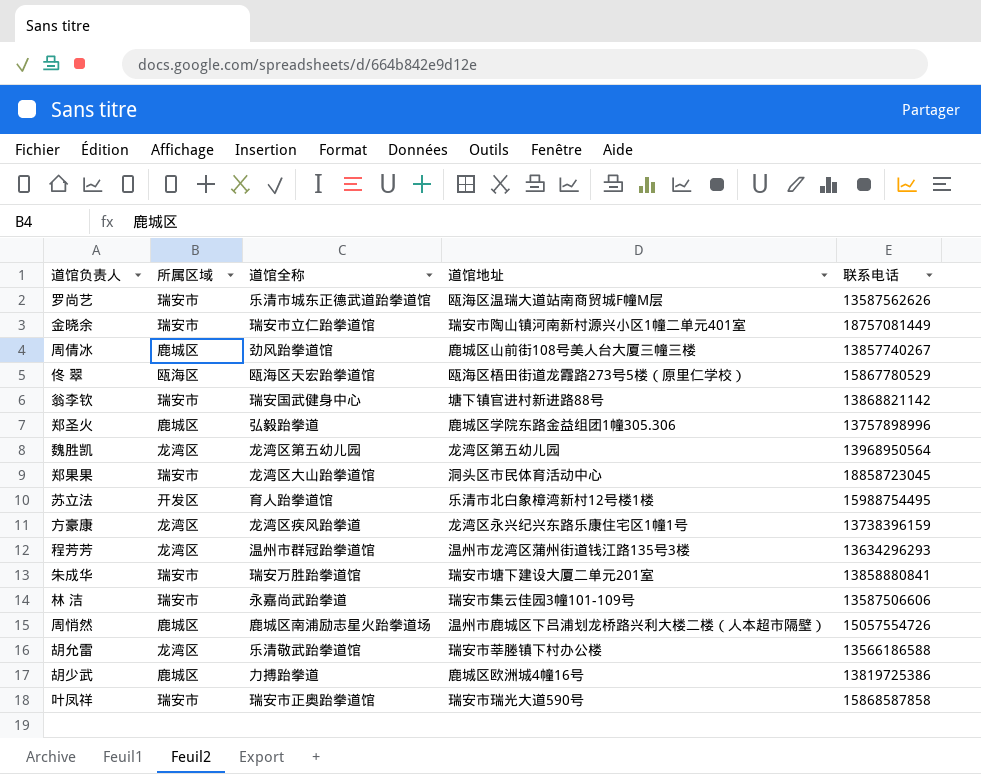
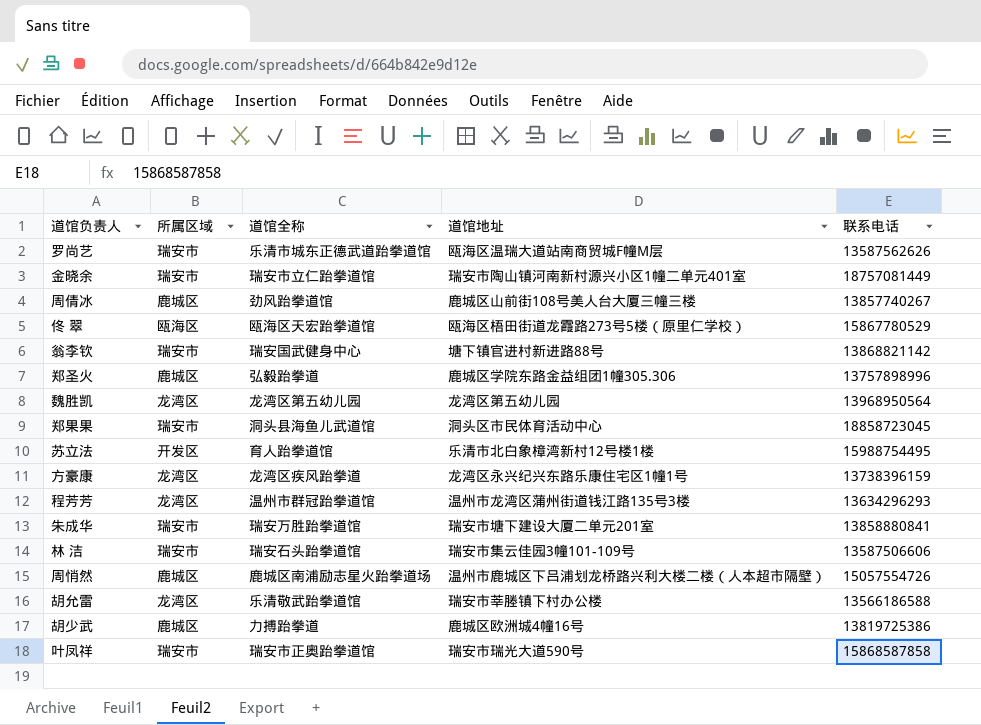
郑果果 | 道馆全称: 龙湾区大山跆拳道馆 -> 洞头县海鱼儿武道馆
林 洁 | 道馆全称: 永嘉尚武跆拳道 -> 瑞安石头跆拳道馆

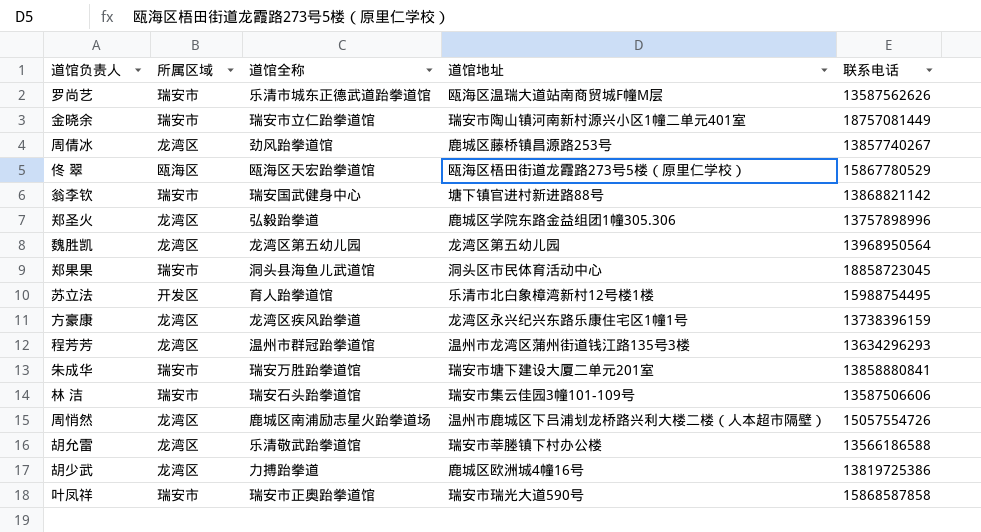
周倩冰 | 所属区域: 鹿城区 -> 龙湾区
周倩冰 | 道馆地址: 鹿城区山前街108号美人台大厦三幢三楼 -> 鹿城区藤桥镇昌源路253号
郑圣火 | 所属区域: 鹿城区 -> 龙湾区
周悄然 | 所属区域: 鹿城区 -> 龙湾区
胡少武 | 所属区域: 鹿城区 -> 龙湾区

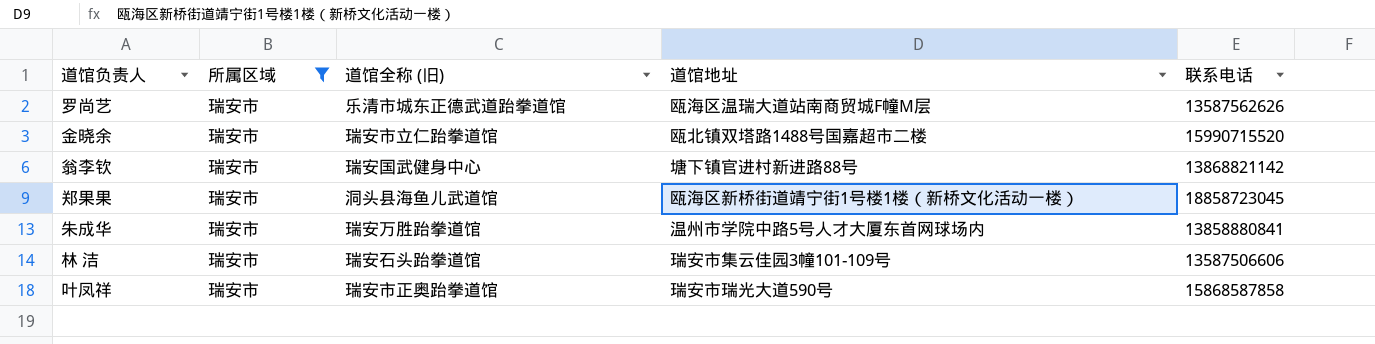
filter: none -> 所属区域 = 瑞安市
column name: 道馆全称 -> 道馆全称 (旧)
金晓余 | 道馆地址: 瑞安市陶山镇河南新村源兴小区1幢二单元401室 -> 瓯北镇双塔路1488号国嘉超市二楼
金晓余 | 联系电话: 18757081449 -> 15990715520
郑果果 | 道馆地址: 洞头区市民体育活动中心 -> 瓯海区新桥街道靖宁街1号楼1楼（新桥文化活动一楼）
朱成华 | 道馆地址: 瑞安市塘下建设大厦二单元201室 -> 温州市学院中路5号人才大厦东首网球场内

